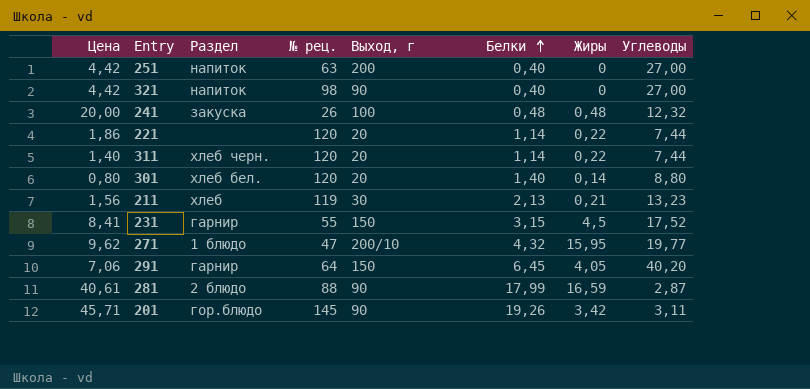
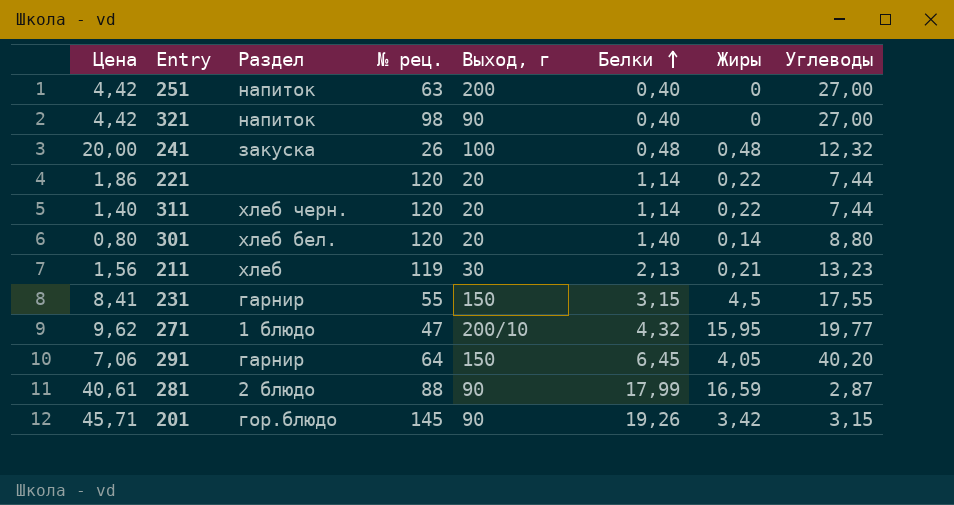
231 | Углеводы: 17,52 -> 17,55
201 | Углеводы: 3,11 -> 3,15

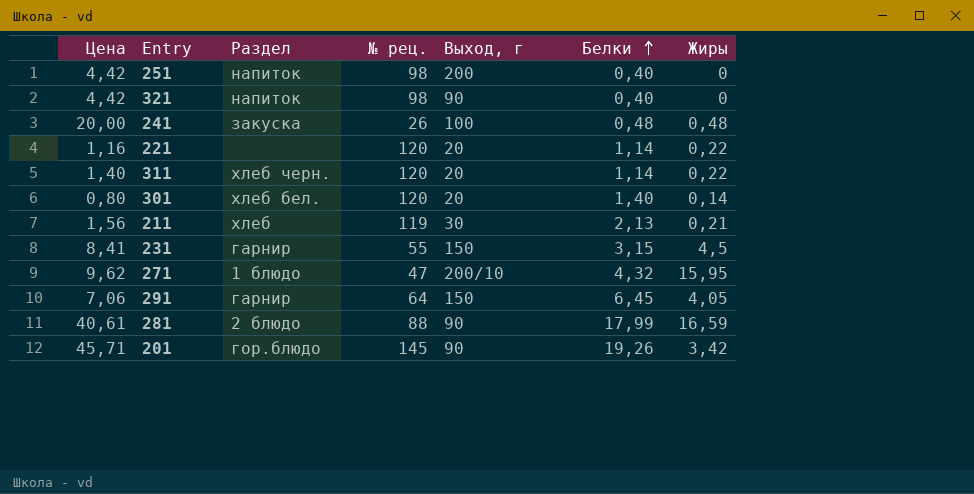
column Углеводы | position: 8 -> none
251 | № рец.: 63 -> 98
221 | Цена: 1,86 -> 1,16

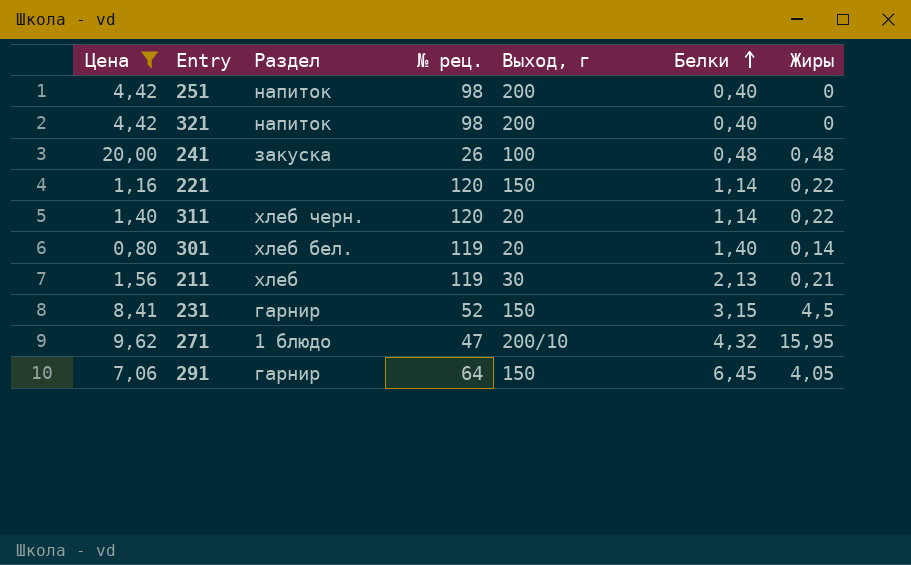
filter: none -> Цена <= 20,00
321 | Выход, г: 90 -> 200
221 | Выход, г: 20 -> 150
301 | № рец.: 120 -> 119
231 | № рец.: 55 -> 52

